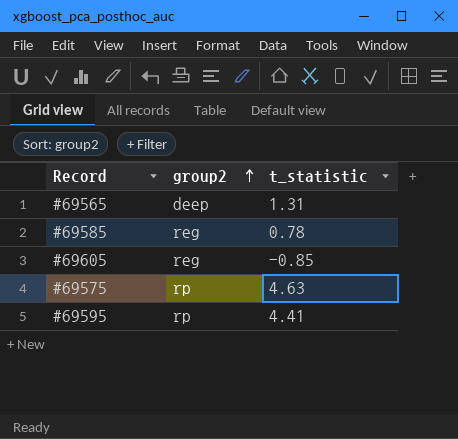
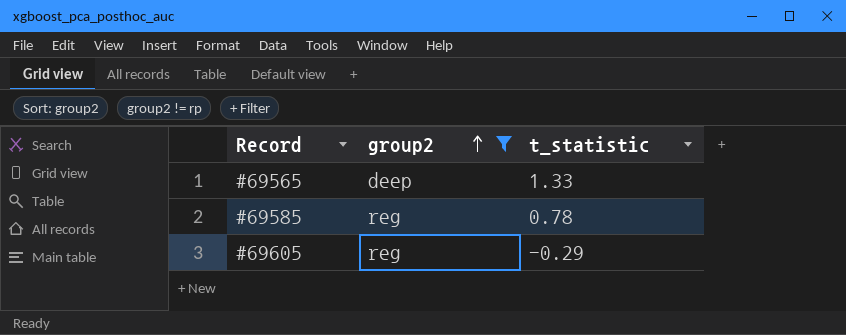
filter: none -> group2 != rp
#69565 | t_statistic: 1.31 -> 1.33
#69605 | t_statistic: -0.85 -> -0.29

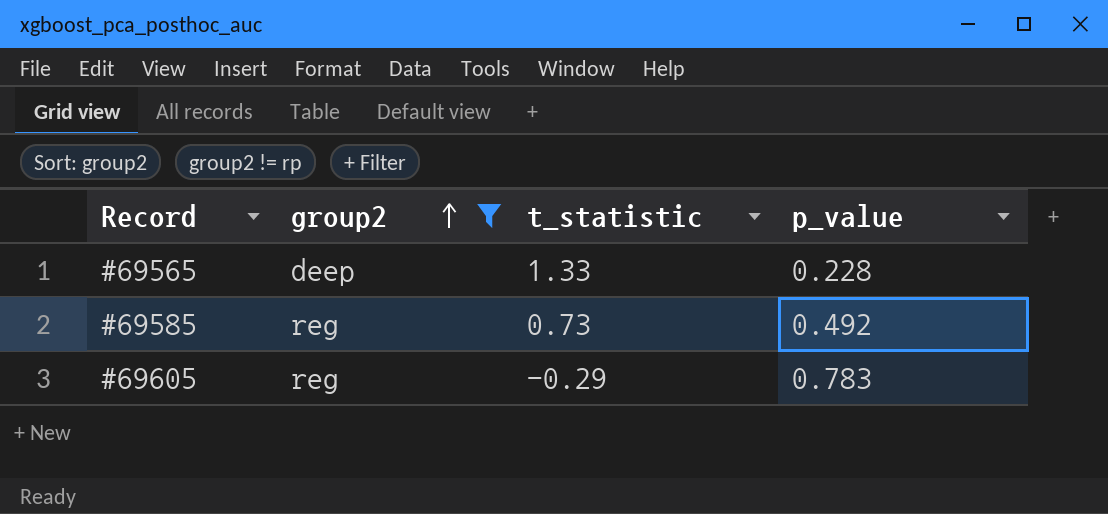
column p_value | position: none -> 4
#69585 | t_statistic: 0.78 -> 0.73

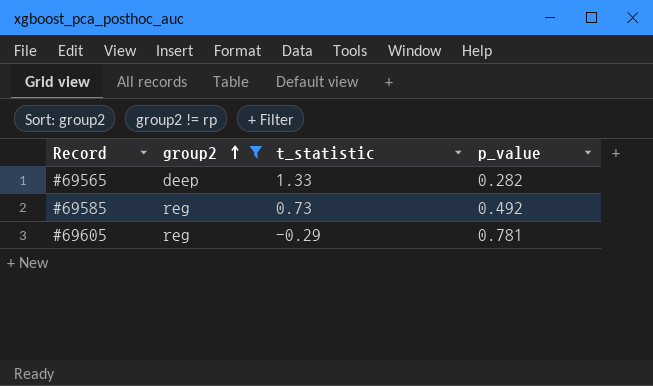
#69565 | p_value: 0.228 -> 0.282
#69605 | p_value: 0.783 -> 0.781

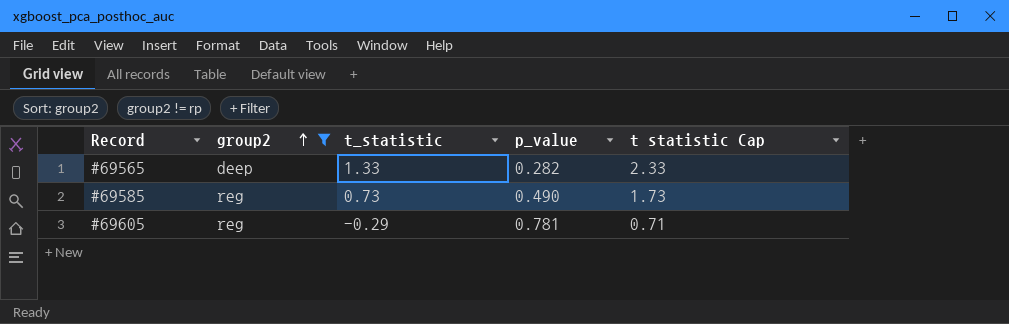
column t statistic Cap | formula: none -> [t_statistic] + 1
#69585 | p_value: 0.492 -> 0.490

